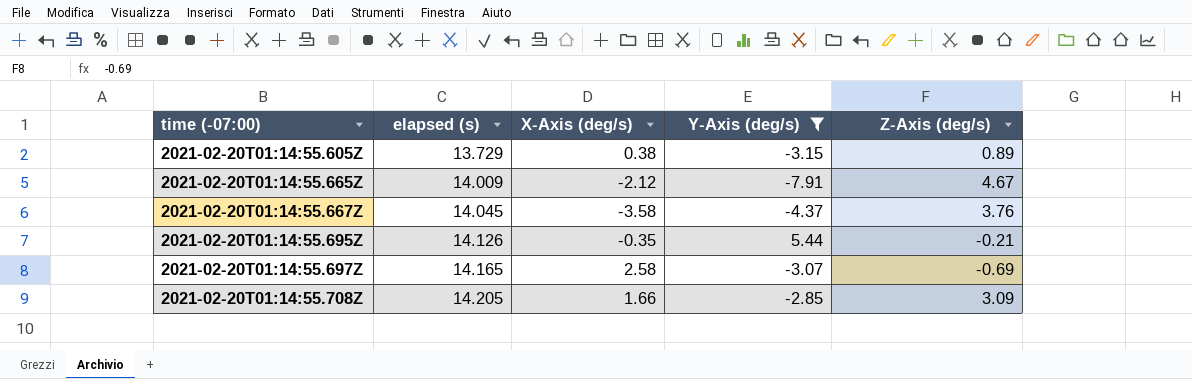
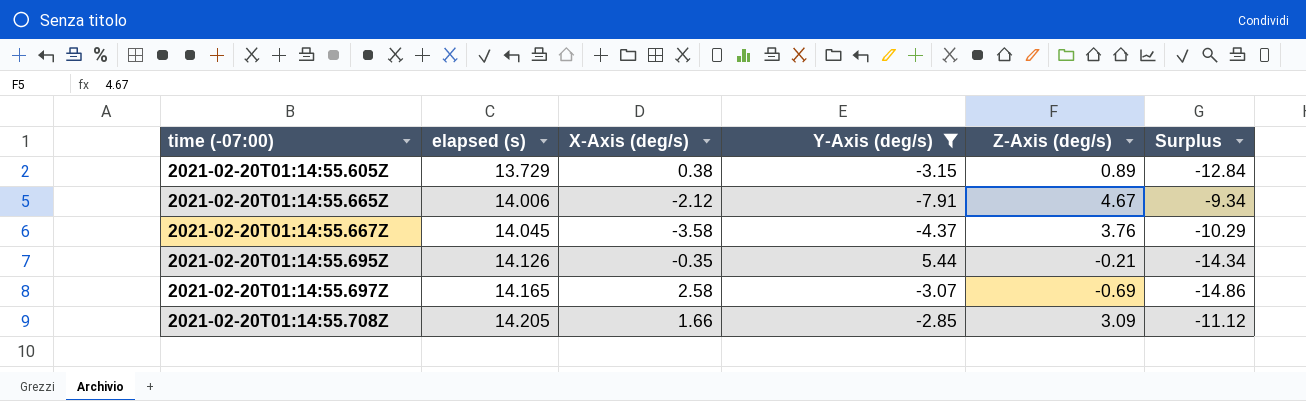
column Surplus | formula: none -> [Z-Axis (deg/s)] - [elapsed (s)]
2021-02-20T01:14:55.665Z | elapsed (s): 14.009 -> 14.006

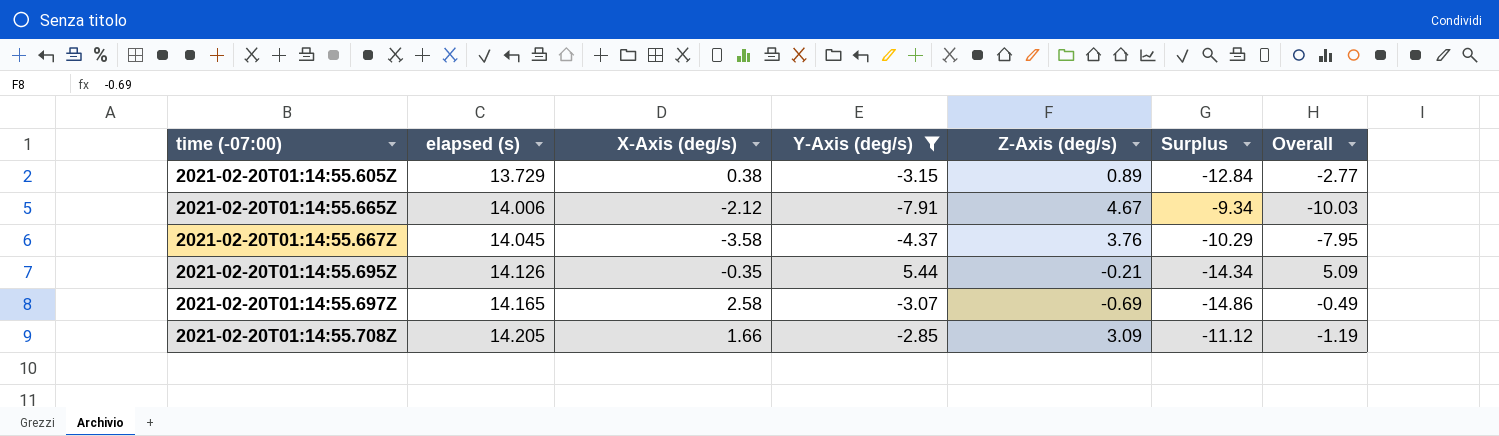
column Overall | formula: none -> [X-Axis (deg/s)] + [Y-Axis (deg/s)]

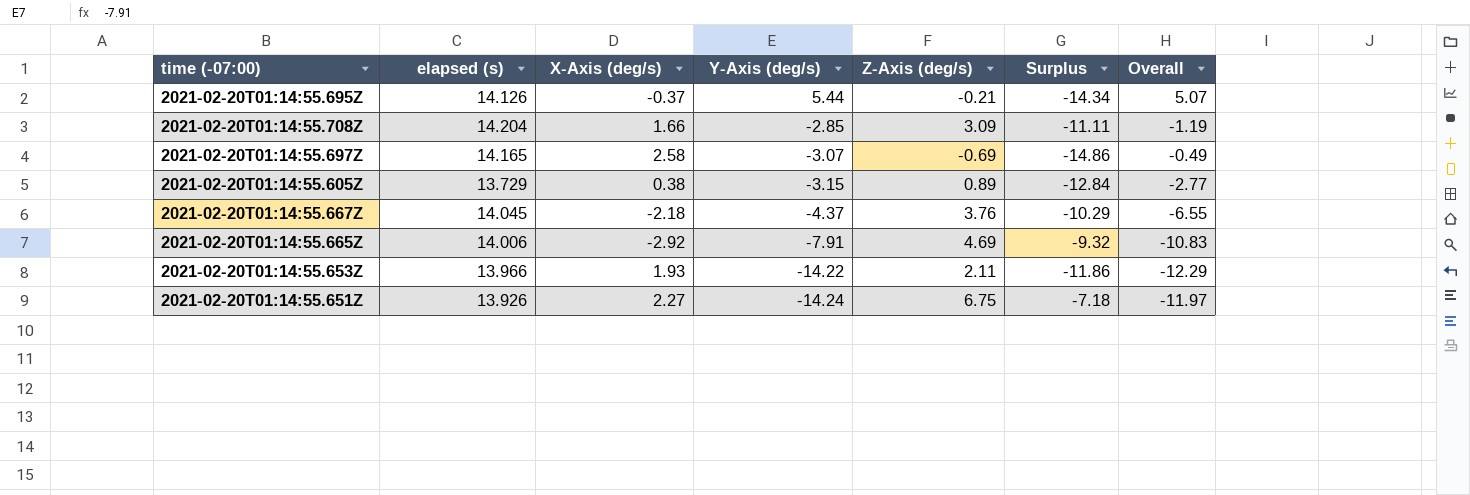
filter: Y-Axis (deg/s) >= -7.91 -> none
row order: time (-07:00) ascending -> Y-Axis (deg/s) descending
2021-02-20T01:14:55.695Z | X-Axis (deg/s): -0.35 -> -0.37
2021-02-20T01:14:55.695Z | Overall: 5.09 -> 5.07
2021-02-20T01:14:55.708Z | elapsed (s): 14.205 -> 14.204
2021-02-20T01:14:55.708Z | Surplus: -11.12 -> -11.11
2021-02-20T01:14:55.667Z | X-Axis (deg/s): -3.58 -> -2.18
2021-02-20T01:14:55.667Z | Overall: -7.95 -> -6.55
2021-02-20T01:14:55.665Z | X-Axis (deg/s): -2.12 -> -2.92
2021-02-20T01:14:55.665Z | Z-Axis (deg/s): 4.67 -> 4.69
2021-02-20T01:14:55.665Z | Surplus: -9.34 -> -9.32
2021-02-20T01:14:55.665Z | Overall: -10.03 -> -10.83

